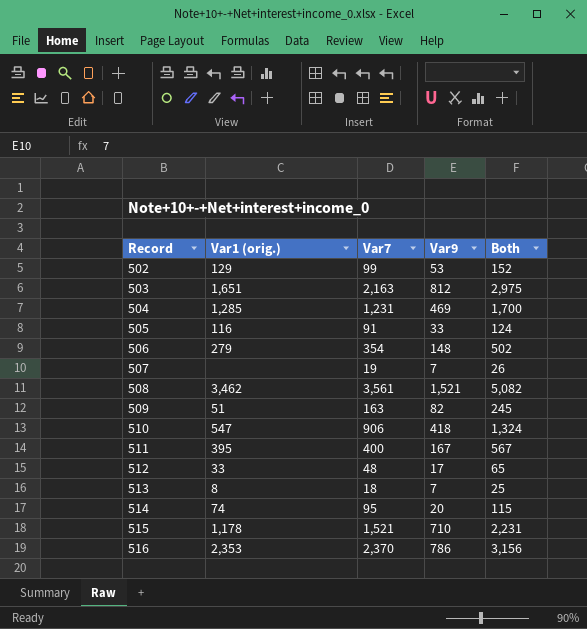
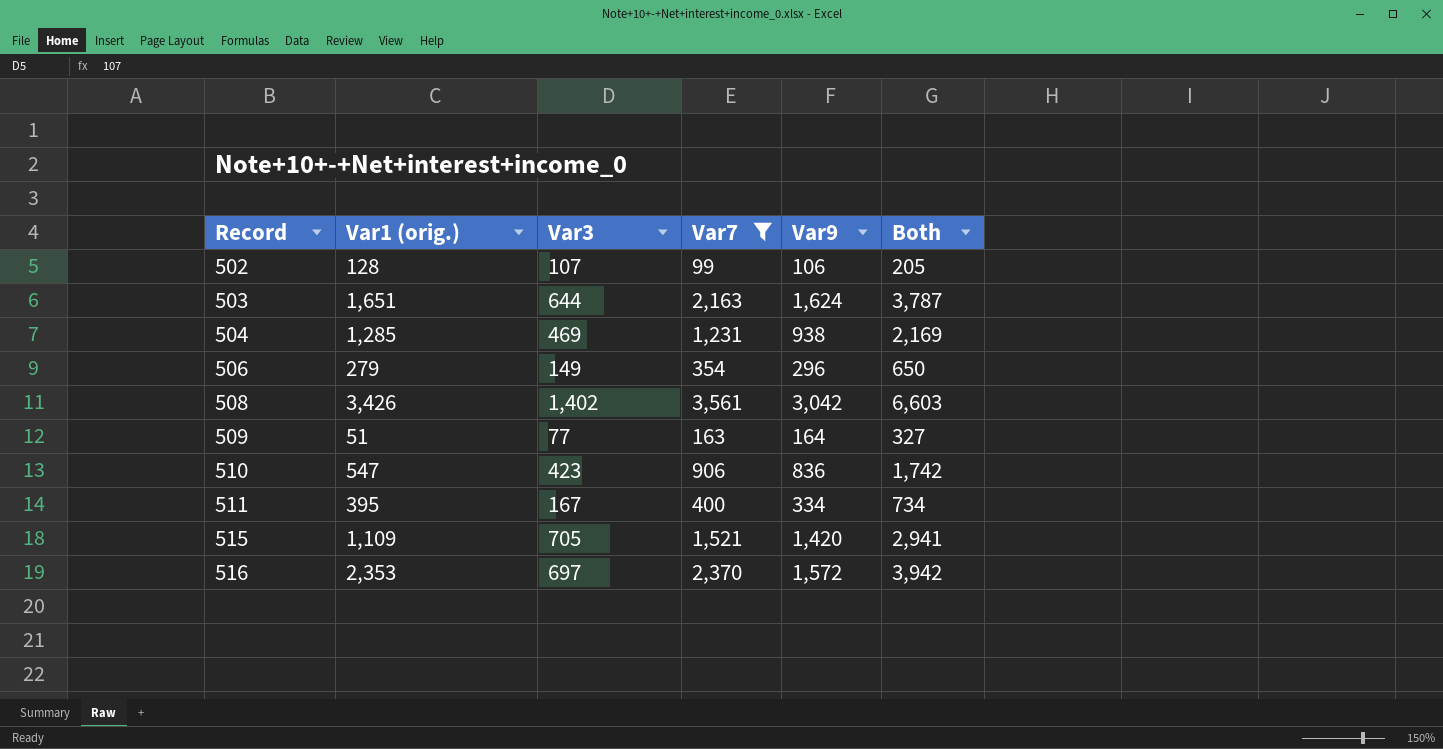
filter: none -> Var7 >= 99
column Var3 | position: none -> 3
502 | Var1 (orig.): 129 -> 128
502 | Var9: 53 -> 106
502 | Both: 152 -> 205
503 | Var9: 812 -> 1,624
503 | Both: 2,975 -> 3,787
504 | Var9: 469 -> 938
504 | Both: 1,700 -> 2,169
506 | Var9: 148 -> 296
506 | Both: 502 -> 650
508 | Var1 (orig.): 3,462 -> 3,426
508 | Var9: 1,521 -> 3,042
508 | Both: 5,082 -> 6,603
509 | Var9: 82 -> 164
509 | Both: 245 -> 327
510 | Var9: 418 -> 836
510 | Both: 1,324 -> 1,742
511 | Var9: 167 -> 334
511 | Both: 567 -> 734
515 | Var1 (orig.): 1,178 -> 1,109
515 | Var9: 710 -> 1,420
515 | Both: 2,231 -> 2,941
516 | Var9: 786 -> 1,572
516 | Both: 3,156 -> 3,942

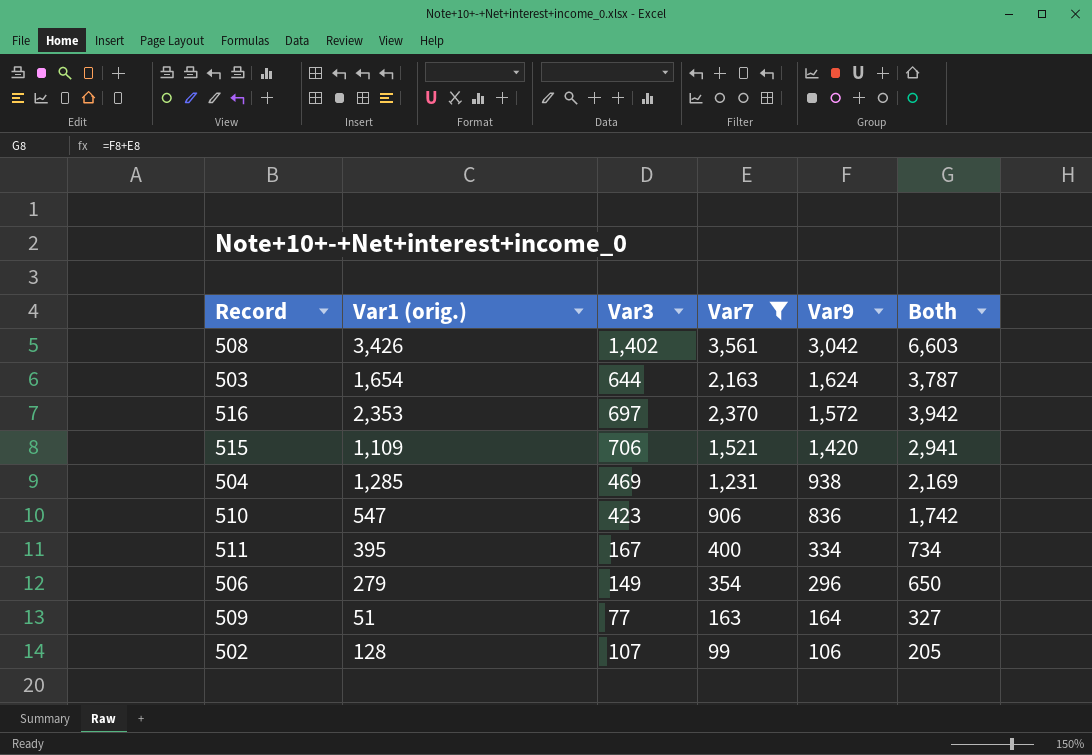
row order: Record ascending -> Var9 descending
503 | Var1 (orig.): 1,651 -> 1,654
515 | Var3: 705 -> 706

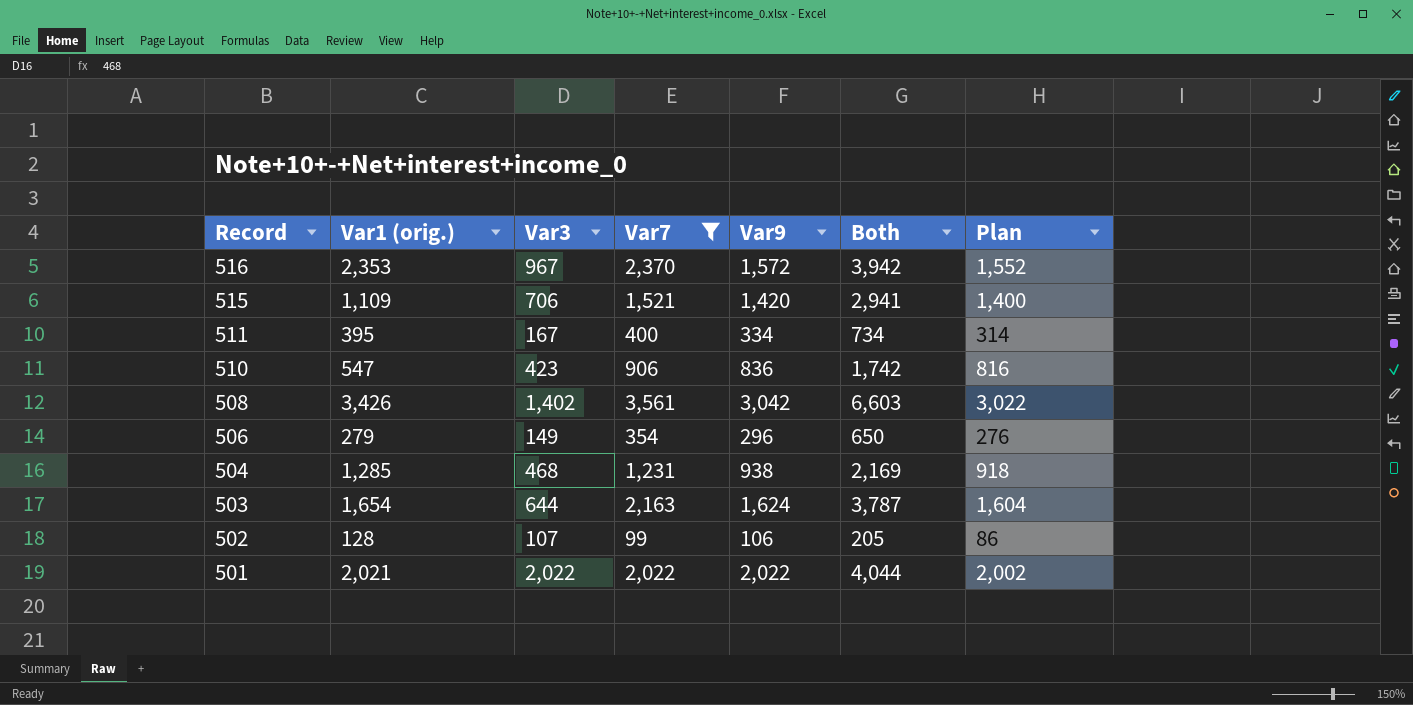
row order: Var9 descending -> Record descending
column Plan | formula: none -> [Var9] - 20
row 509: 51 | 77 | 163 | 164 | 327 -> none
516 | Var3: 697 -> 967
504 | Var3: 469 -> 468
row 501: none -> 2,021 | 2,022 | 2,022 | 2,022 | 4,044 | 2,002

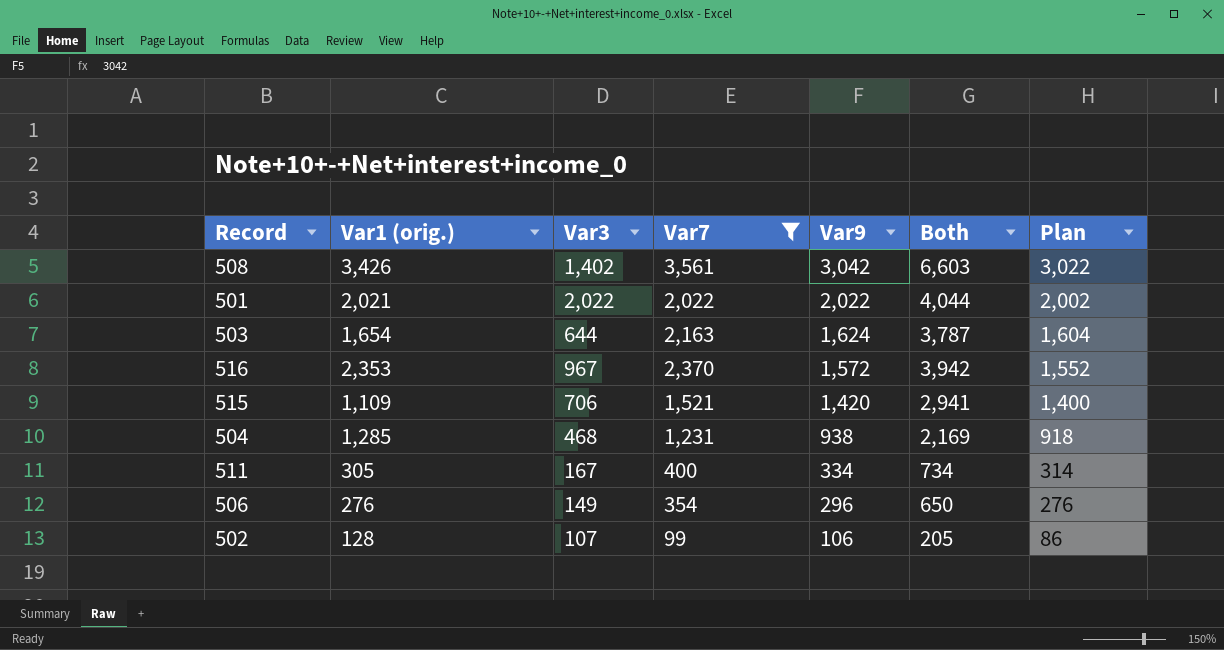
row order: Record descending -> Var9 descending
row 510: 547 | 423 | 906 | 836 | 1,742 | 816 -> none
511 | Var1 (orig.): 395 -> 305
506 | Var1 (orig.): 279 -> 276

